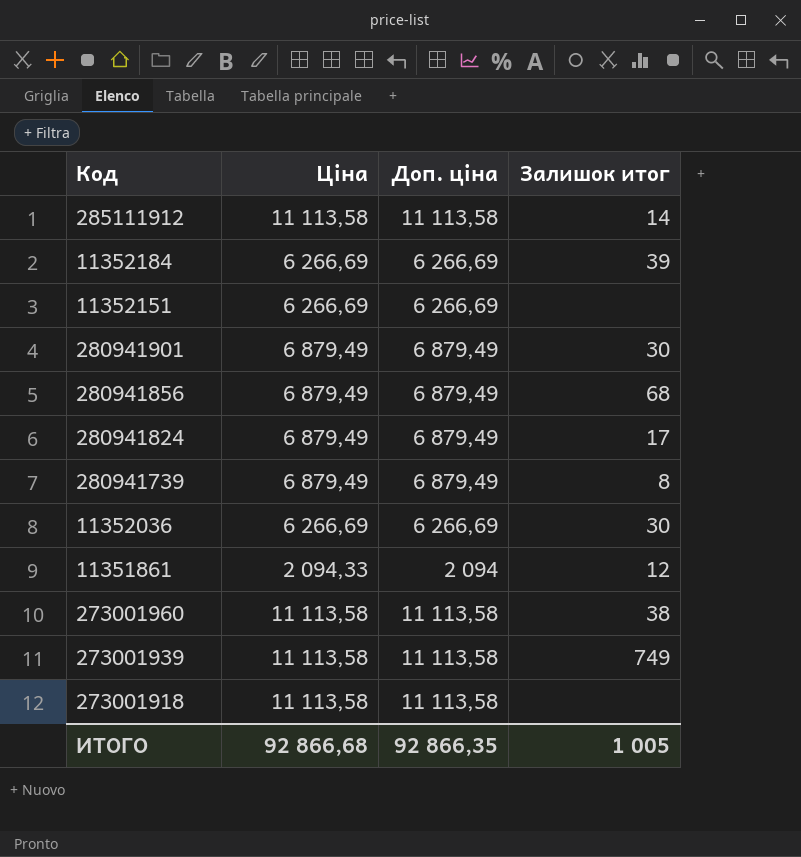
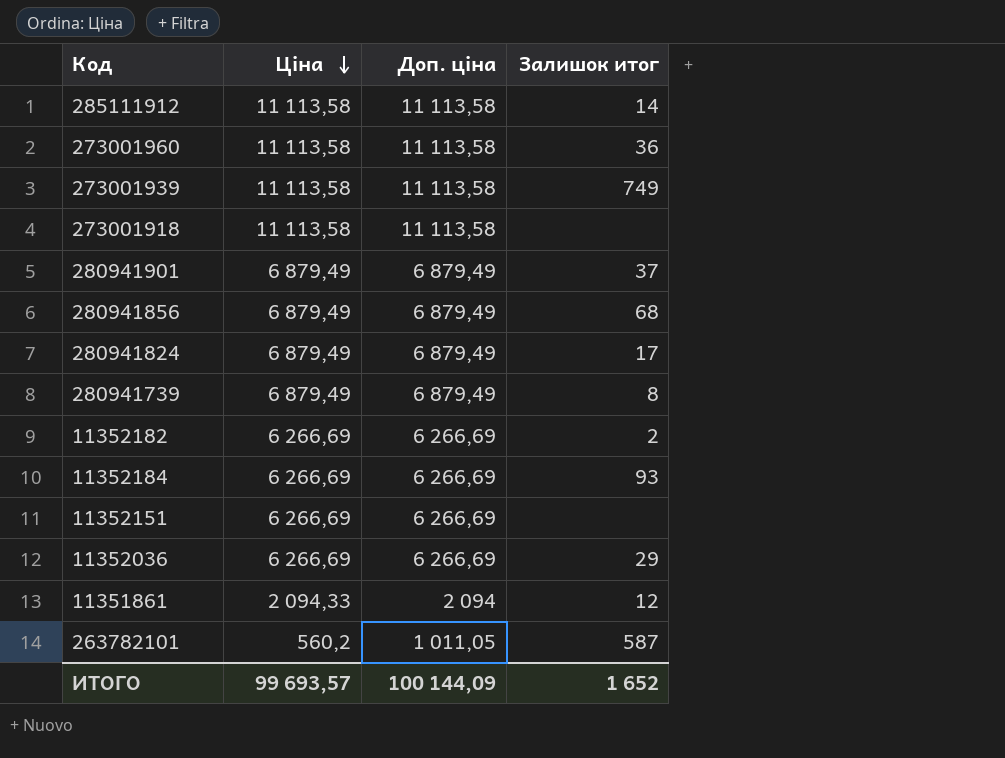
row order: none -> Ціна descending
273001960 | Залишок итог: 38 -> 36
280941901 | Залишок итог: 30 -> 37
row 11352182: none -> 6 266,69 | 6 266,69 | 2
11352184 | Залишок итог: 39 -> 93
11352036 | Залишок итог: 30 -> 29
row 263782101: none -> 560,2 | 1 011,05 | 587
ИТОГО | Ціна: 92 866,68 -> 99 693,57
ИТОГО | Доп. ціна: 92 866,35 -> 100 144,09
ИТОГО | Залишок итог: 1 005 -> 1 652

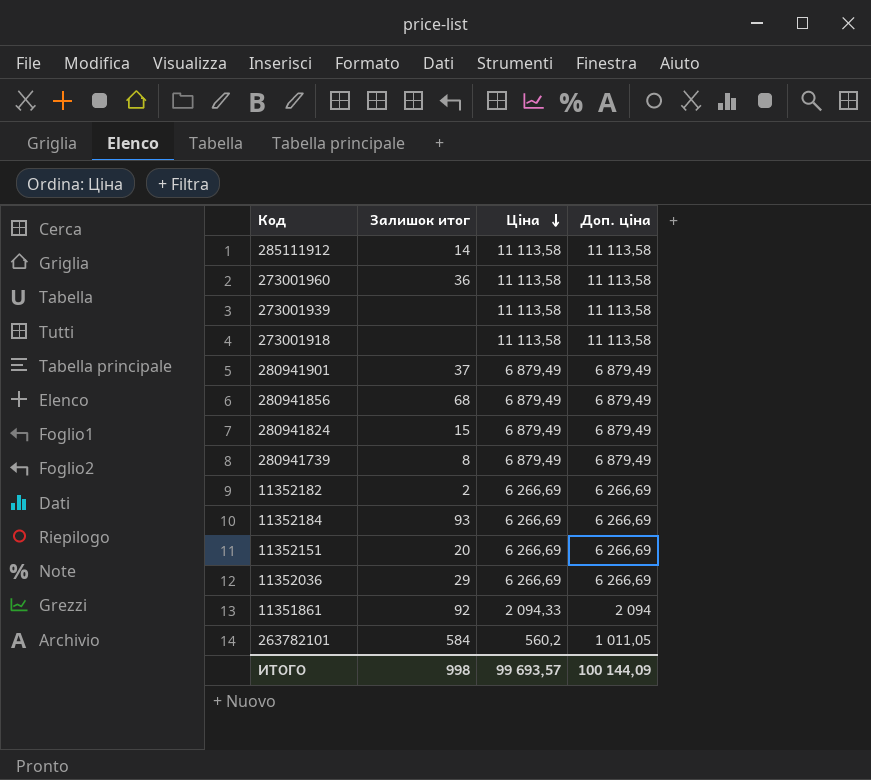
column Залишок итог | position: 4 -> 2
273001939 | Залишок итог: 749 -> none
280941824 | Залишок итог: 17 -> 15
11352151 | Залишок итог: none -> 20
11351861 | Залишок итог: 12 -> 92
263782101 | Залишок итог: 587 -> 584
ИТОГО | Залишок итог: 1 652 -> 998

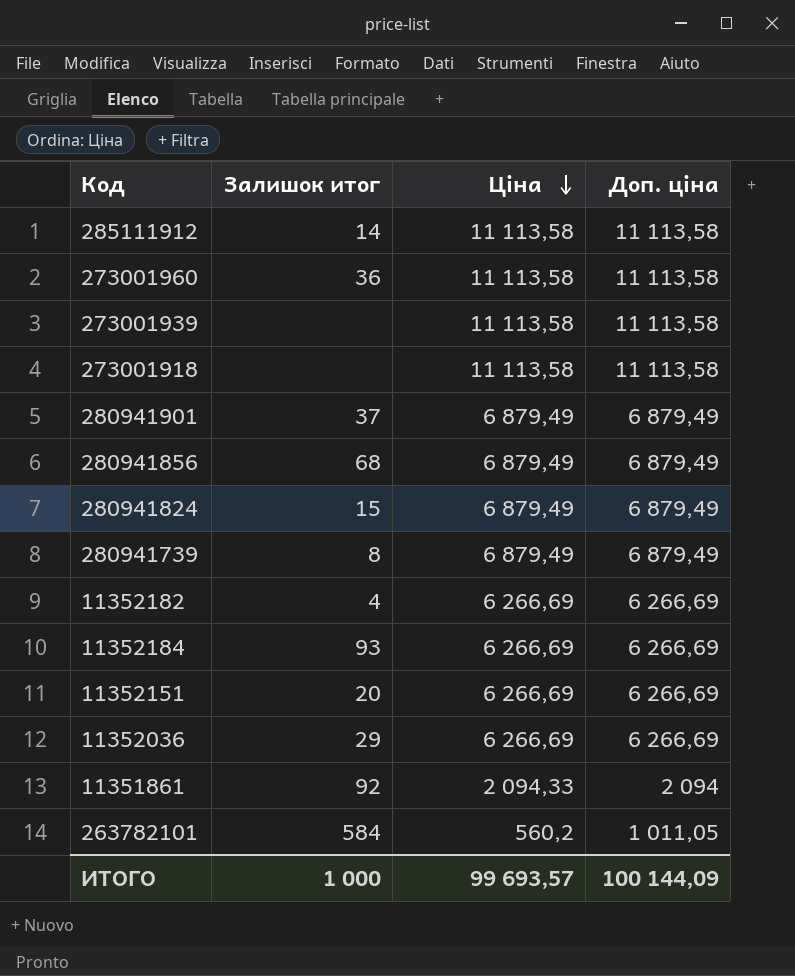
11352182 | Залишок итог: 2 -> 4
ИТОГО | Залишок итог: 998 -> 1 000

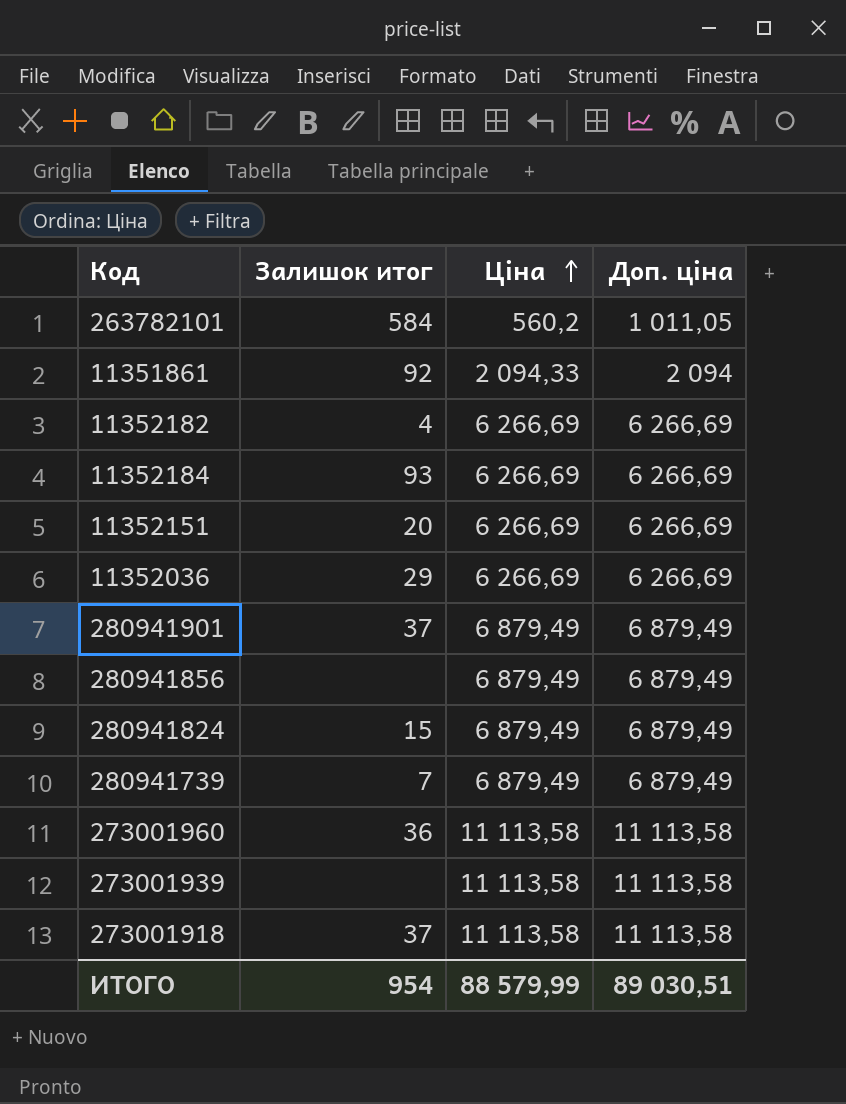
row order: Ціна descending -> Ціна ascending
row 285111912: 14 | 11 113,58 | 11 113,58 -> none
280941856 | Залишок итог: 68 -> none
280941739 | Залишок итог: 8 -> 7
273001918 | Залишок итог: none -> 37
ИТОГО | Залишок итог: 1 000 -> 954
ИТОГО | Ціна: 99 693,57 -> 88 579,99
ИТОГО | Доп. ціна: 100 144,09 -> 89 030,51

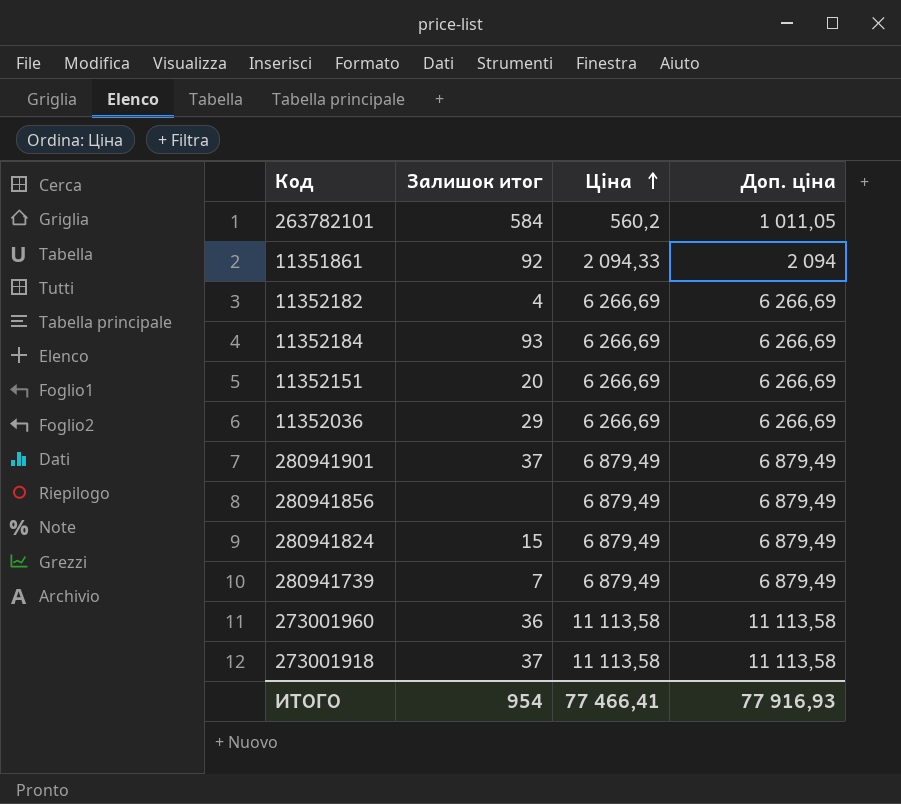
row 273001939: none | 11 113,58 | 11 113,58 -> none
ИТОГО | Ціна: 88 579,99 -> 77 466,41
ИТОГО | Доп. ціна: 89 030,51 -> 77 916,93

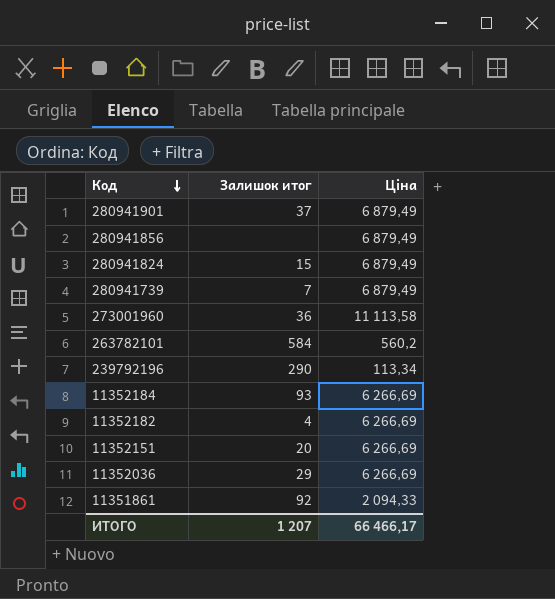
row order: Ціна ascending -> Код descending
column Доп. ціна | position: 4 -> none
row 273001918: 37 | 11 113,58 | 11 113,58 -> none
row 239792196: none -> 290 | 113,34
ИТОГО | Залишок итог: 954 -> 1 207
ИТОГО | Ціна: 77 466,41 -> 66 466,17

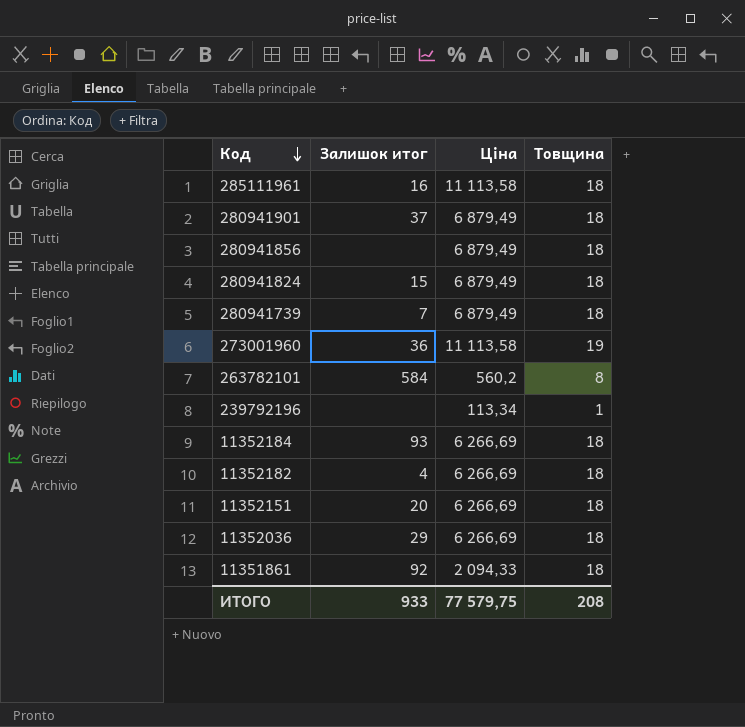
column Товщина | position: none -> 4
row 285111961: none -> 16 | 11 113,58 | 18
239792196 | Залишок итог: 290 -> none
ИТОГО | Залишок итог: 1 207 -> 933
ИТОГО | Ціна: 66 466,17 -> 77 579,75

